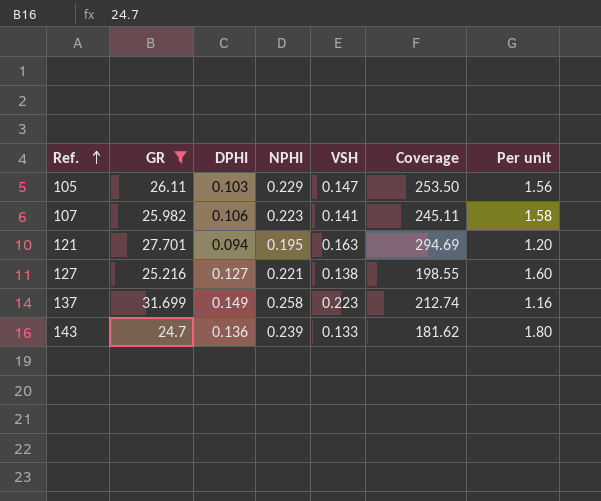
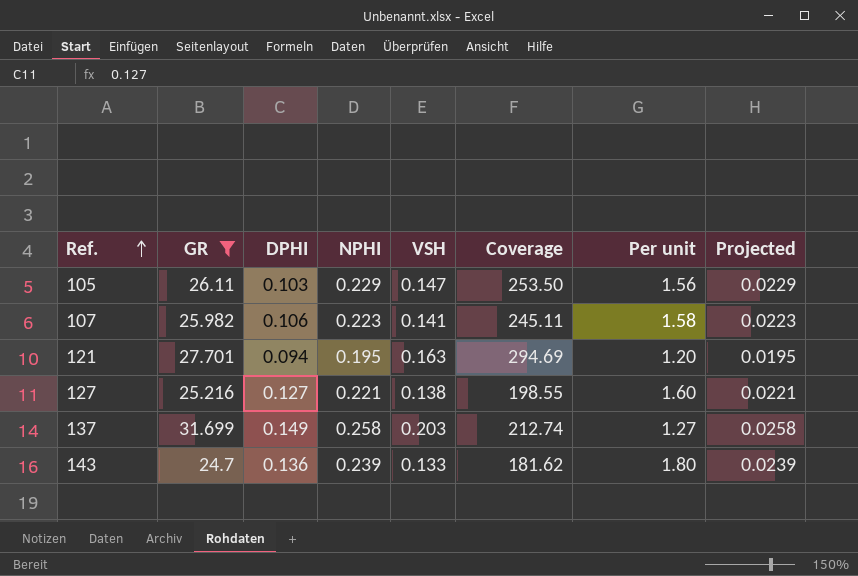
column Projected | formula: none -> [NPHI] * 0.1
137 | VSH: 0.223 -> 0.203
137 | Per unit: 1.16 -> 1.27

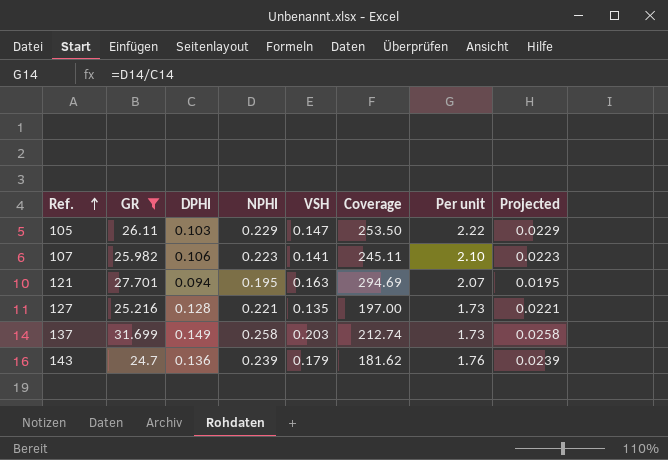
column Per unit | formula: [NPHI] / [VSH] -> [NPHI] / [DPHI]
127 | DPHI: 0.127 -> 0.128
127 | VSH: 0.138 -> 0.135
127 | Coverage: 198.55 -> 197.00
143 | VSH: 0.133 -> 0.179

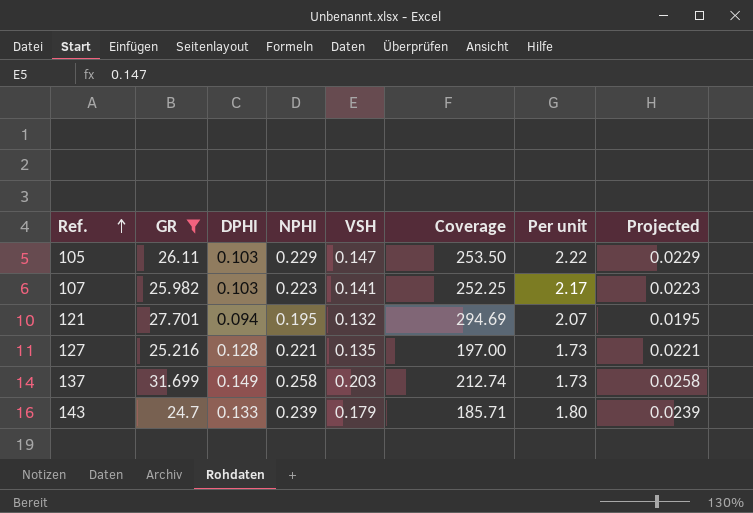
107 | DPHI: 0.106 -> 0.103
107 | Coverage: 245.11 -> 252.25
107 | Per unit: 2.10 -> 2.17
121 | VSH: 0.163 -> 0.132
143 | DPHI: 0.136 -> 0.133
143 | Coverage: 181.62 -> 185.71
143 | Per unit: 1.76 -> 1.80

